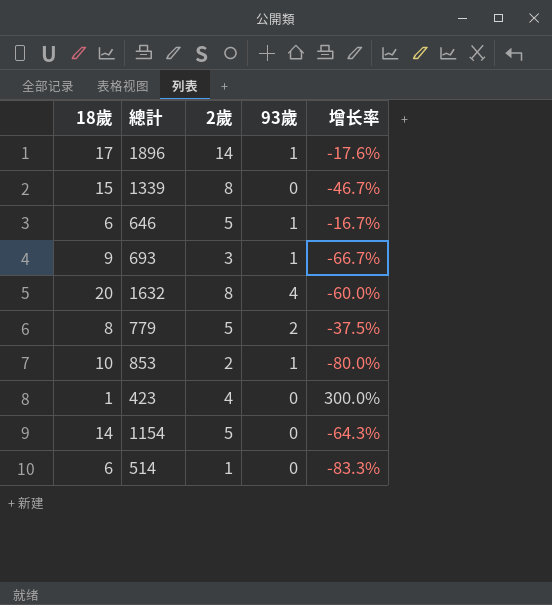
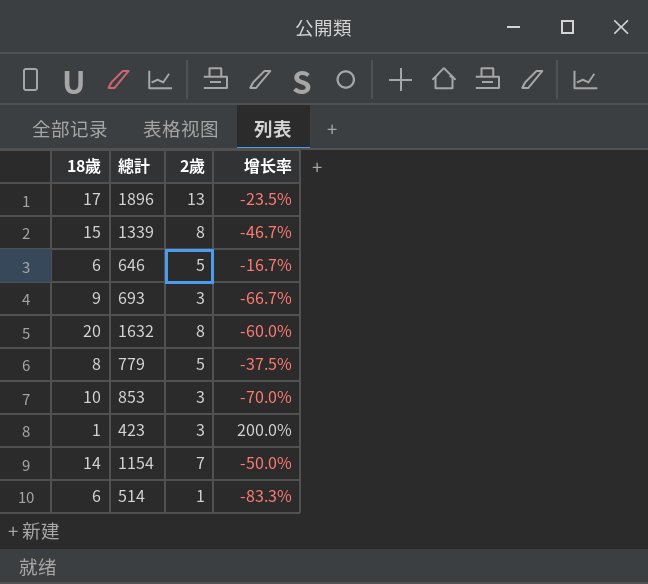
column 93歲 | position: 4 -> none
1896 | 2歲: 14 -> 13
1896 | 增长率: -17.6% -> -23.5%
853 | 2歲: 2 -> 3
853 | 增长率: -80.0% -> -70.0%
423 | 2歲: 4 -> 3
423 | 增长率: 300.0% -> 200.0%
1154 | 2歲: 5 -> 7
1154 | 增长率: -64.3% -> -50.0%

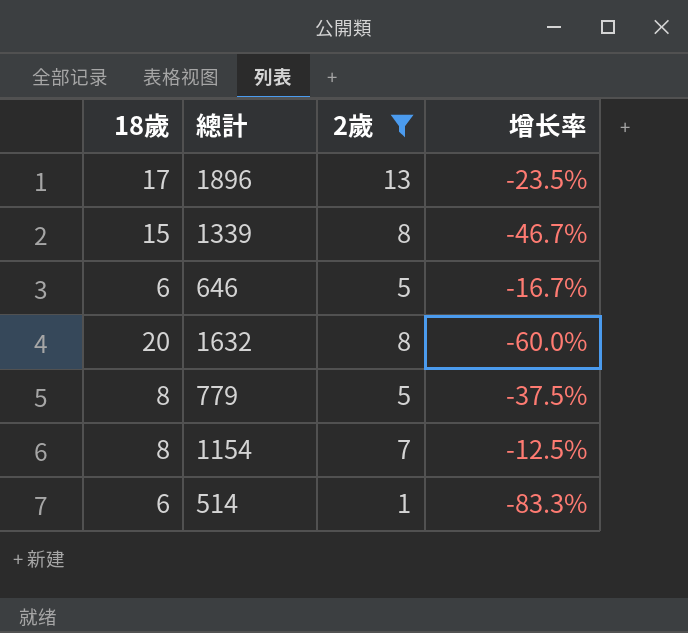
filter: none -> 2歲 != 3
1154 | 18歲: 14 -> 8
1154 | 增长率: -50.0% -> -12.5%

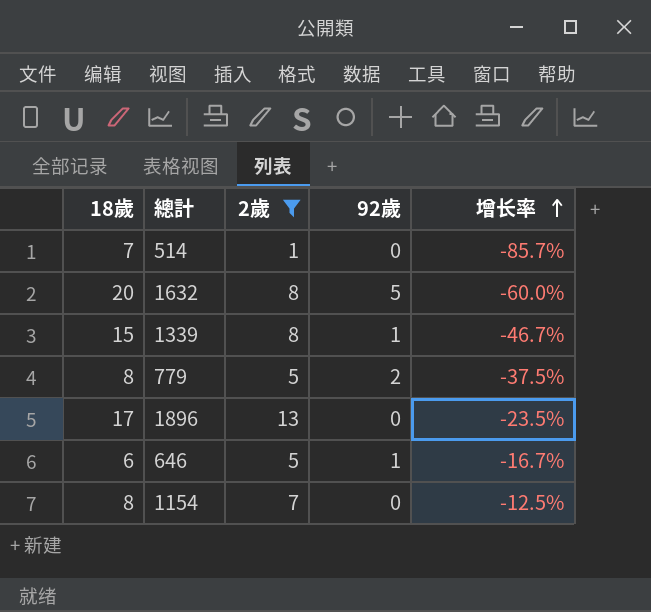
row order: none -> 增长率 ascending
column 92歲 | position: none -> 4
514 | 18歲: 6 -> 7
514 | 增长率: -83.3% -> -85.7%

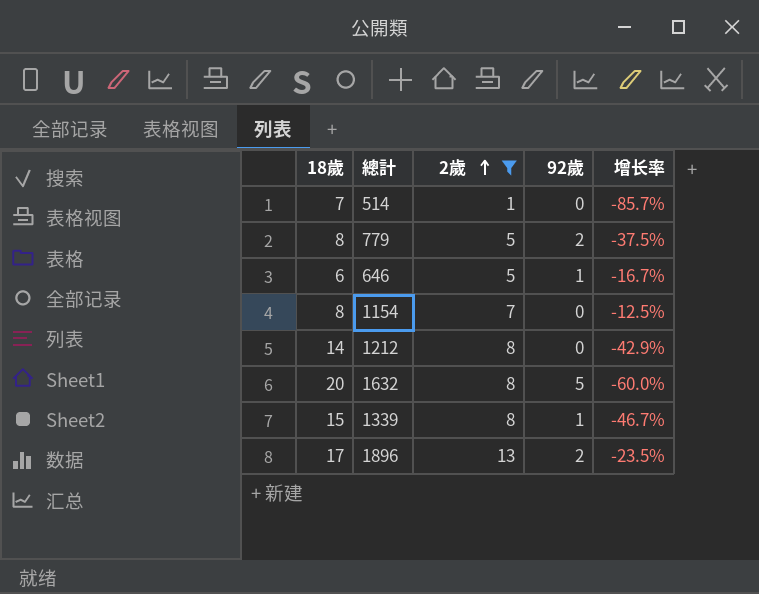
row order: 增长率 ascending -> 2歲 ascending
row 1212: none -> 14 | 8 | 0 | -42.9%
1896 | 92歲: 0 -> 2

